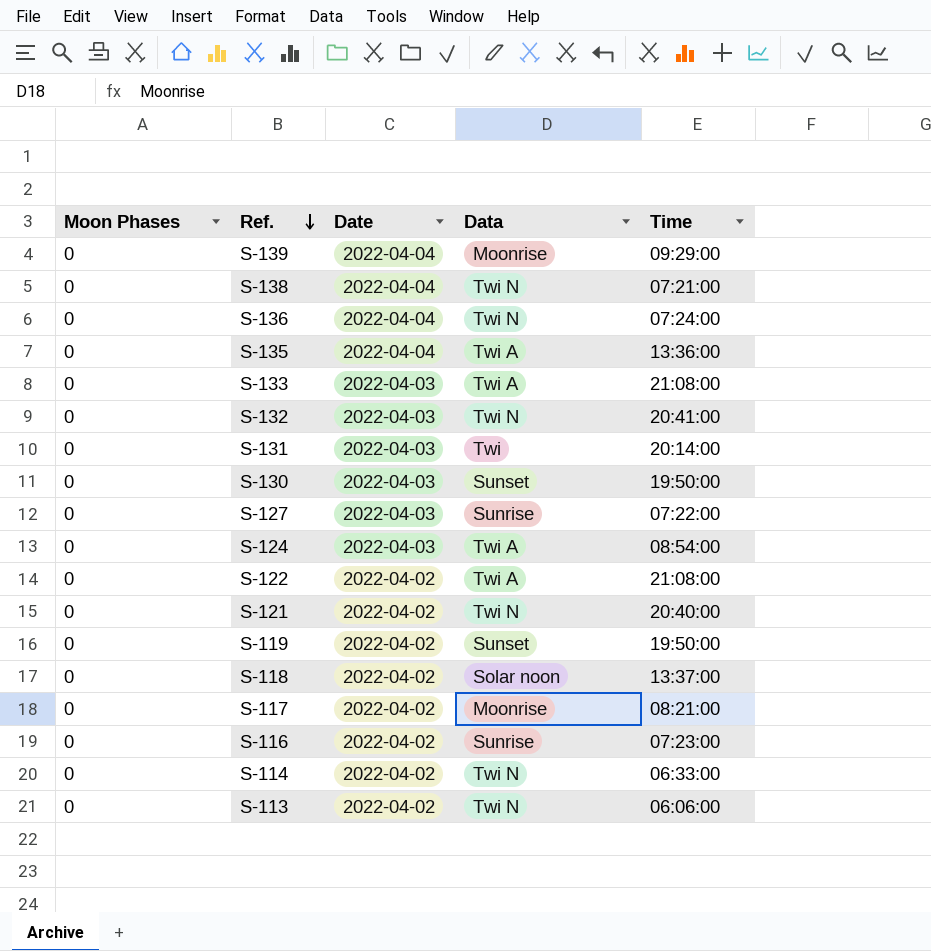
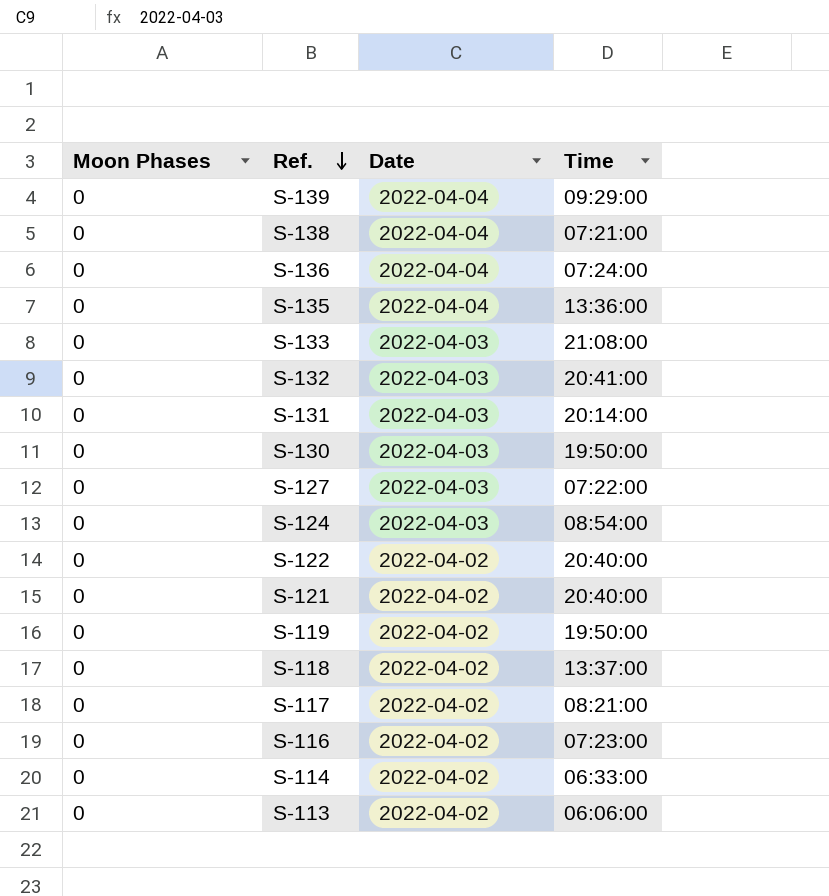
column Data | position: 4 -> none
S-122 | Time: 21:08:00 -> 20:40:00

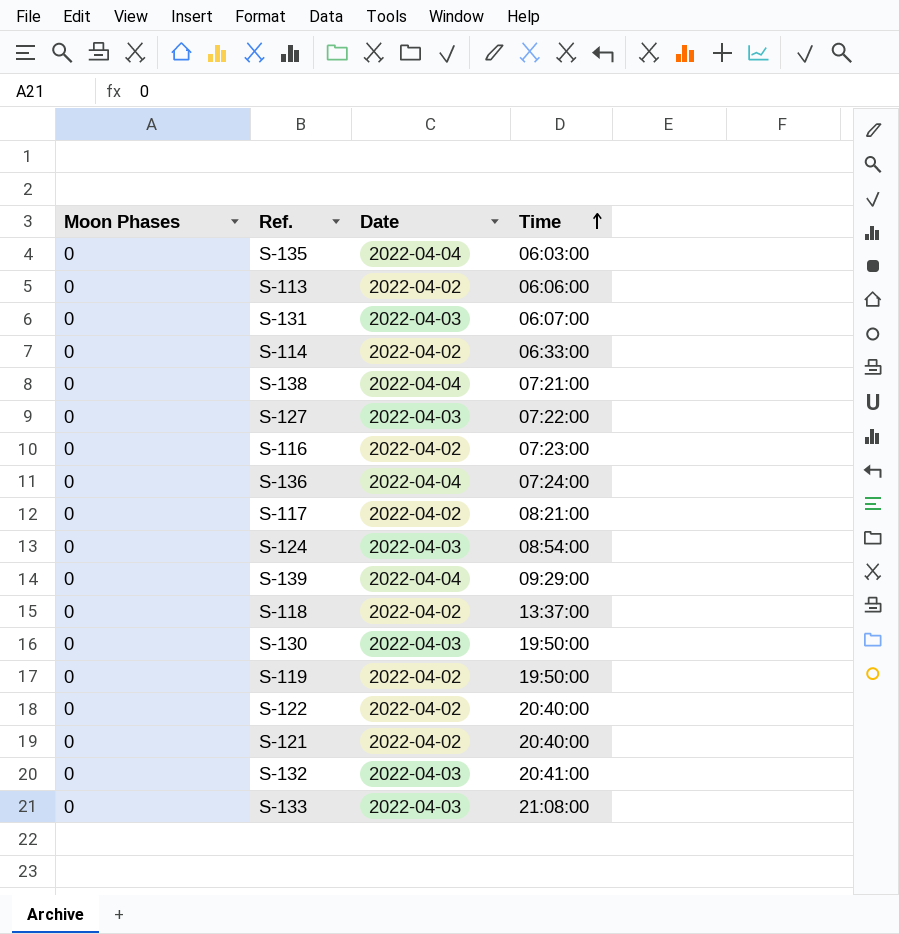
row order: Ref. descending -> Time ascending
S-135 | Time: 13:36:00 -> 06:03:00
S-131 | Time: 20:14:00 -> 06:07:00

